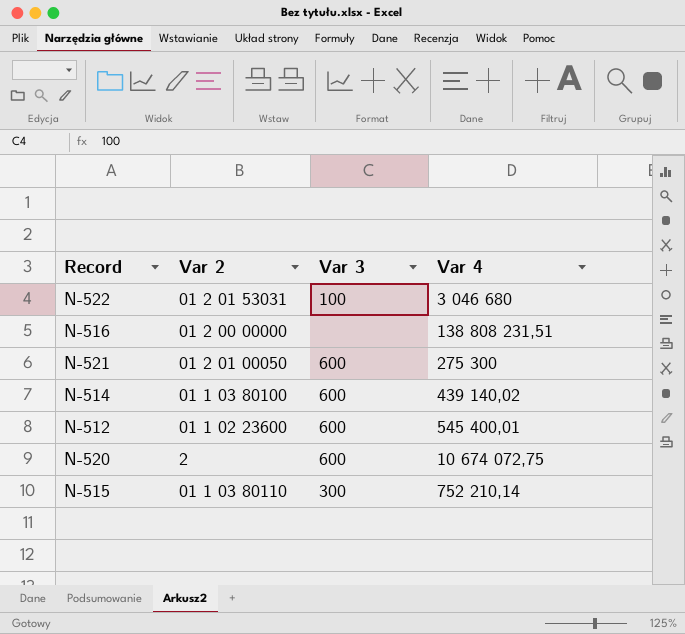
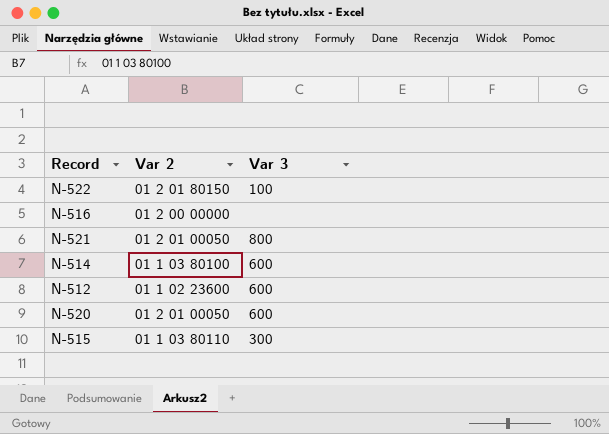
column Var 4 | position: 4 -> none
N-522 | Var 2: 01 2 01 53031 -> 01 2 01 80150
N-521 | Var 3: 600 -> 800
N-520 | Var 2: 2 -> 01 2 01 00050

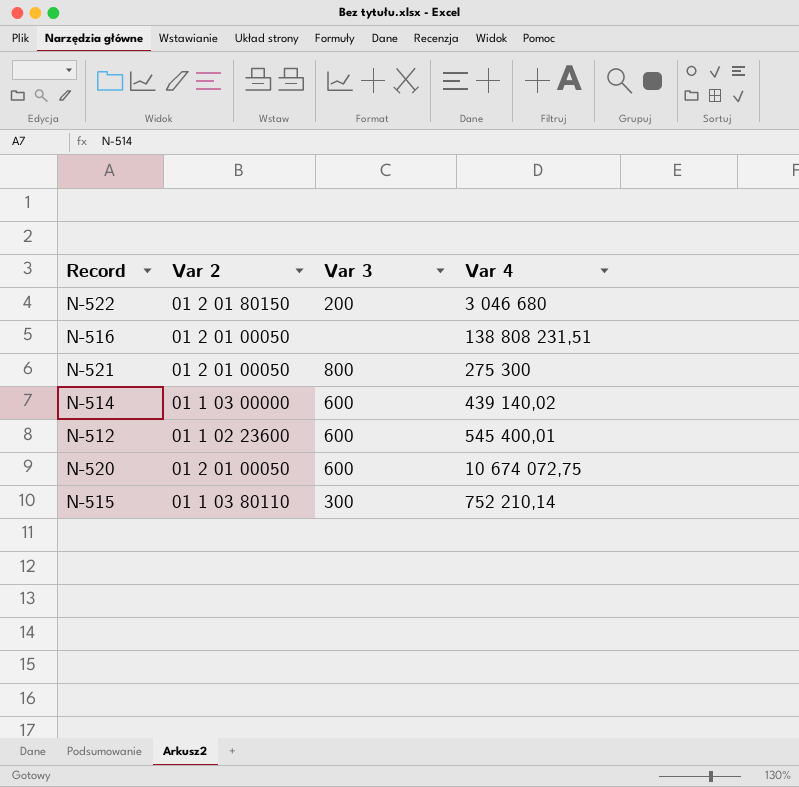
column Var 4 | position: none -> 4
N-522 | Var 3: 100 -> 200
N-516 | Var 2: 01 2 00 00000 -> 01 2 01 00050
N-514 | Var 2: 01 1 03 80100 -> 01 1 03 00000

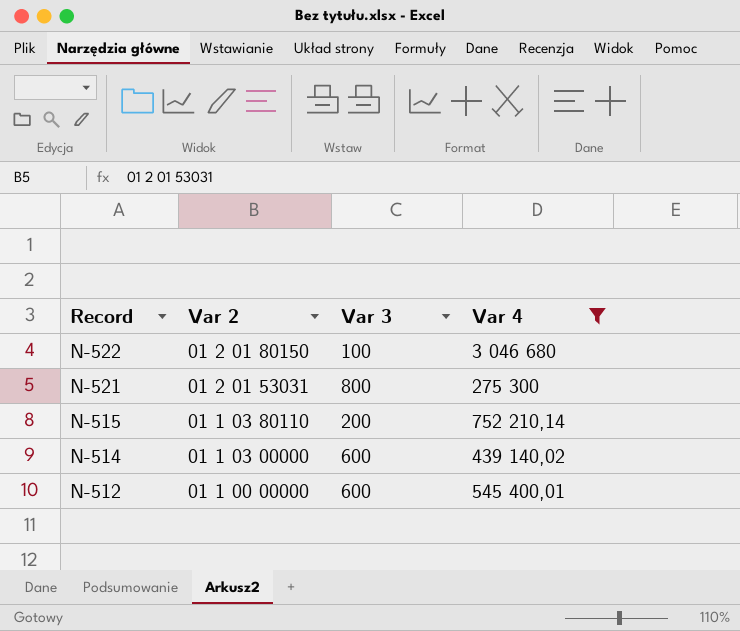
filter: none -> Var 4 <= 3 046 680
row order: none -> Record descending
N-522 | Var 3: 200 -> 100
N-521 | Var 2: 01 2 01 00050 -> 01 2 01 53031
N-515 | Var 3: 300 -> 200
N-512 | Var 2: 01 1 02 23600 -> 01 1 00 00000

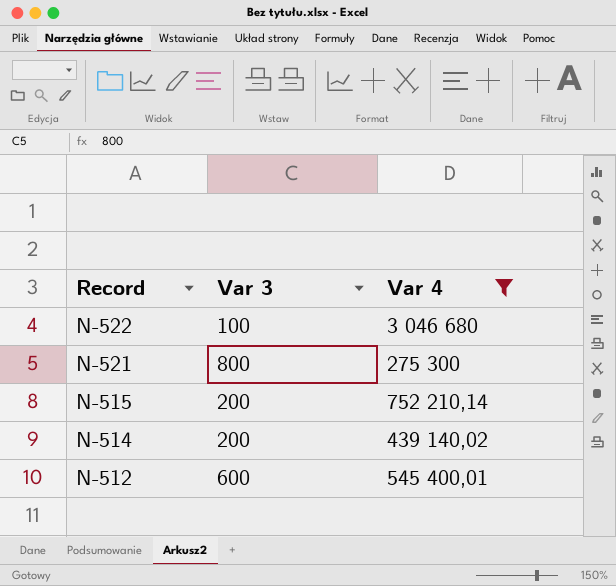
column Var 2 | position: 2 -> none
N-514 | Var 3: 600 -> 200

